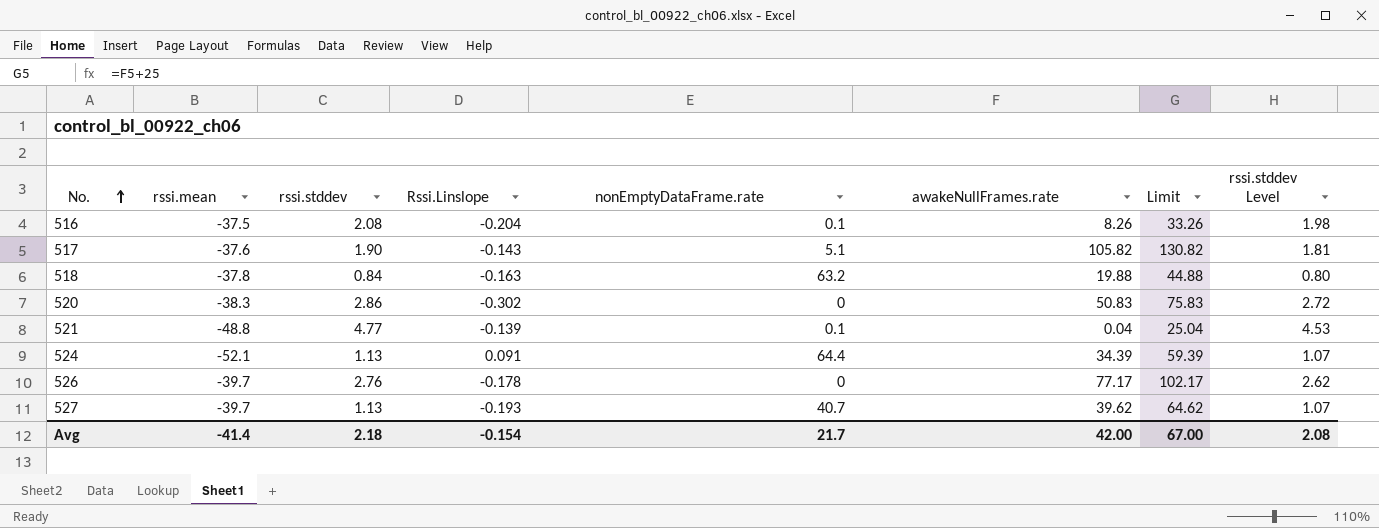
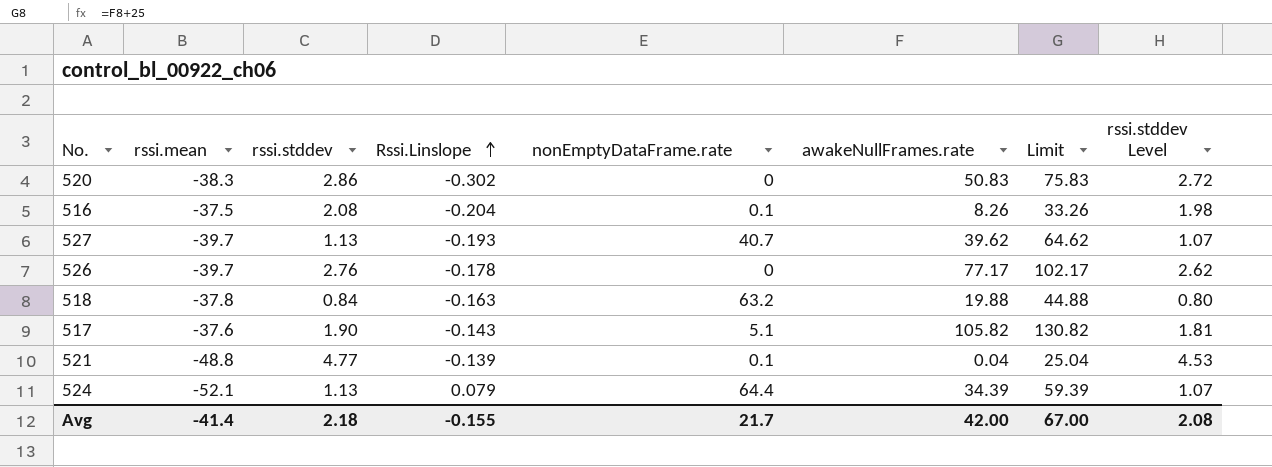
row order: No. ascending -> Rssi.Linslope ascending
524 | Rssi.Linslope: 0.091 -> 0.079
Avg | Rssi.Linslope: -0.154 -> -0.155

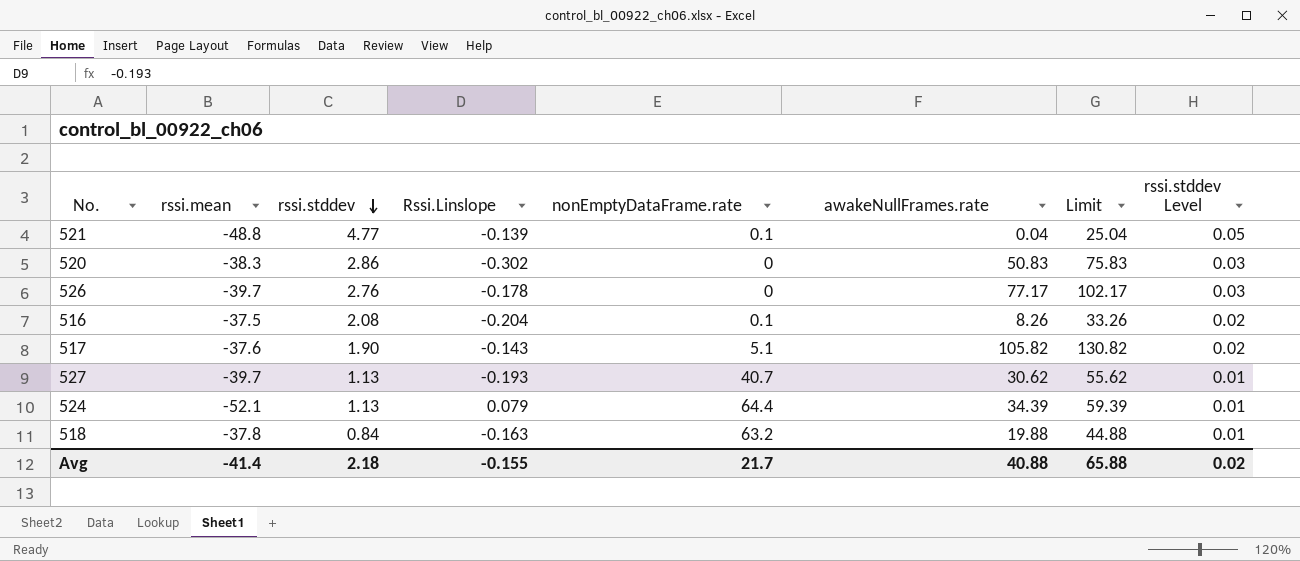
row order: Rssi.Linslope ascending -> rssi.stddev descending
column rssi.stddev Level | formula: [rssi.stddev] * 0.95 -> [rssi.stddev] * 0.01
527 | awakeNullFrames.rate: 39.62 -> 30.62
527 | Limit: 64.62 -> 55.62
Avg | awakeNullFrames.rate: 42.00 -> 40.88
Avg | Limit: 67.00 -> 65.88
Avg | rssi.stddev Level: 2.08 -> 0.02

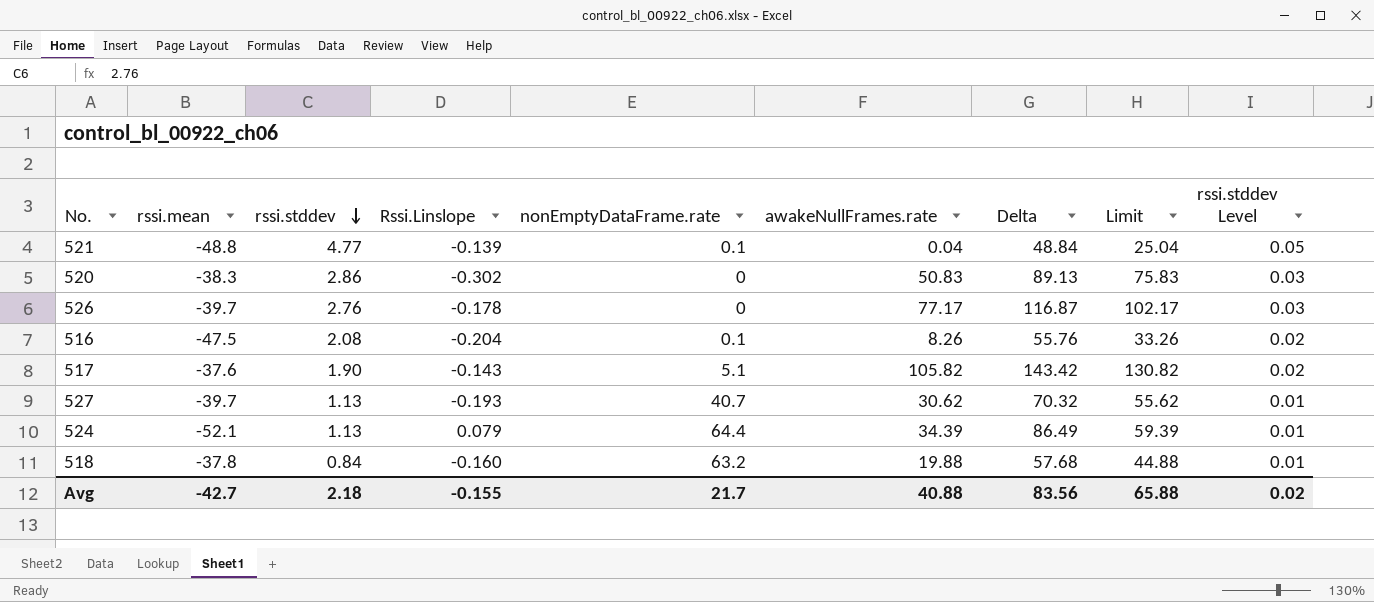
column Delta | formula: none -> [awakeNullFrames.rate] - [rssi.mean]
516 | rssi.mean: -37.5 -> -47.5
518 | Rssi.Linslope: -0.163 -> -0.160
Avg | rssi.mean: -41.4 -> -42.7

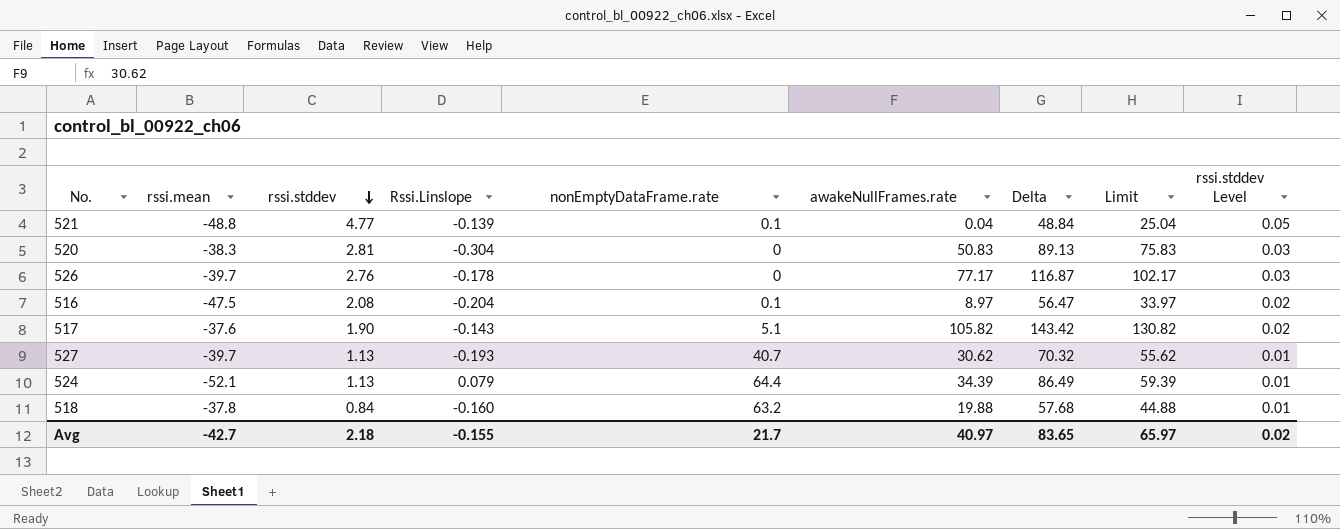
520 | rssi.stddev: 2.86 -> 2.81
520 | Rssi.Linslope: -0.302 -> -0.304
516 | awakeNullFrames.rate: 8.26 -> 8.97
516 | Delta: 55.76 -> 56.47
516 | Limit: 33.26 -> 33.97
Avg | awakeNullFrames.rate: 40.88 -> 40.97
Avg | Delta: 83.56 -> 83.65
Avg | Limit: 65.88 -> 65.97

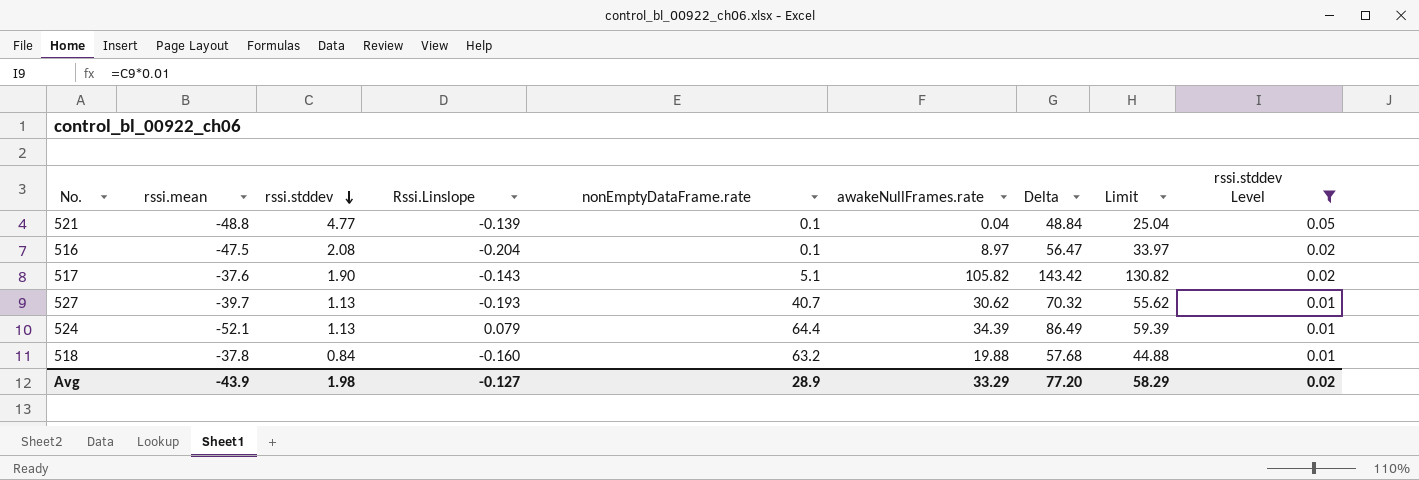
filter: none -> rssi.stddev Level != 0.03
Avg | rssi.mean: -42.7 -> -43.9
Avg | rssi.stddev: 2.18 -> 1.98
Avg | Rssi.Linslope: -0.155 -> -0.127
Avg | nonEmptyDataFrame.rate: 21.7 -> 28.9
Avg | awakeNullFrames.rate: 40.97 -> 33.29
Avg | Delta: 83.65 -> 77.20
Avg | Limit: 65.97 -> 58.29

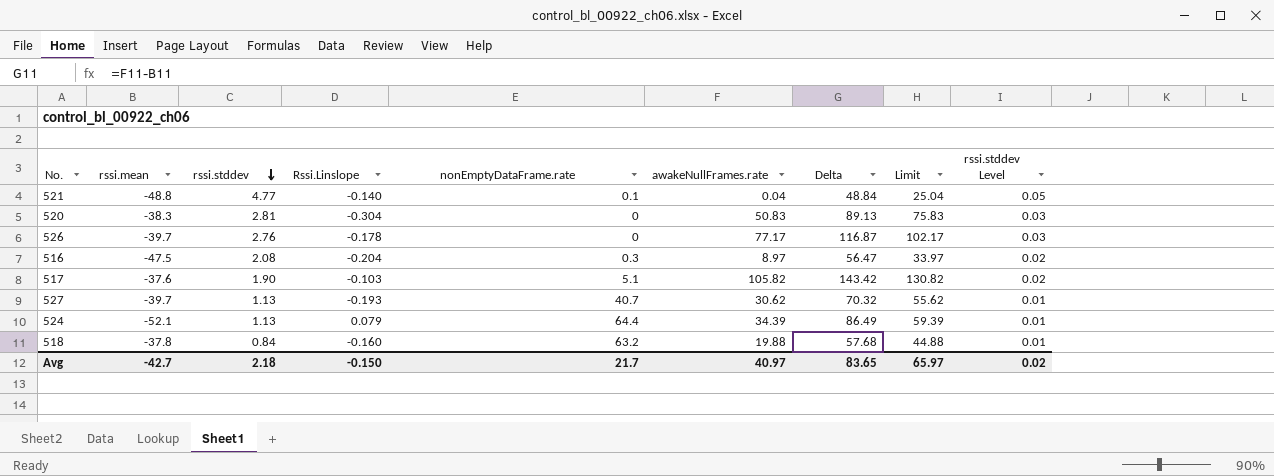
filter: rssi.stddev Level != 0.03 -> none
521 | Rssi.Linslope: -0.139 -> -0.140
516 | nonEmptyDataFrame.rate: 0.1 -> 0.3
517 | Rssi.Linslope: -0.143 -> -0.103
Avg | rssi.mean: -43.9 -> -42.7
Avg | rssi.stddev: 1.98 -> 2.18
Avg | Rssi.Linslope: -0.127 -> -0.150
Avg | nonEmptyDataFrame.rate: 28.9 -> 21.7
Avg | awakeNullFrames.rate: 33.29 -> 40.97
Avg | Delta: 77.20 -> 83.65
Avg | Limit: 58.29 -> 65.97

